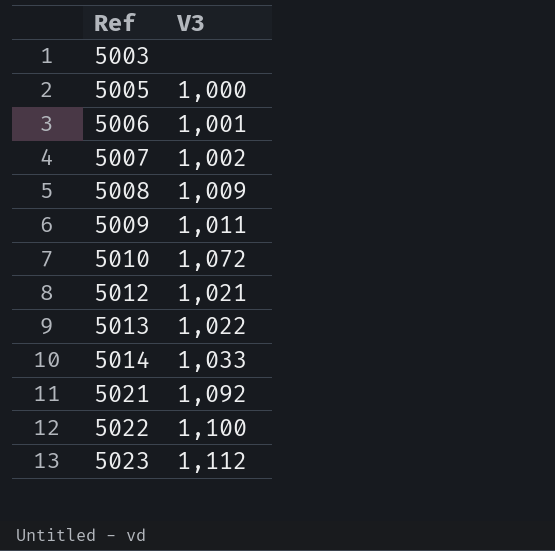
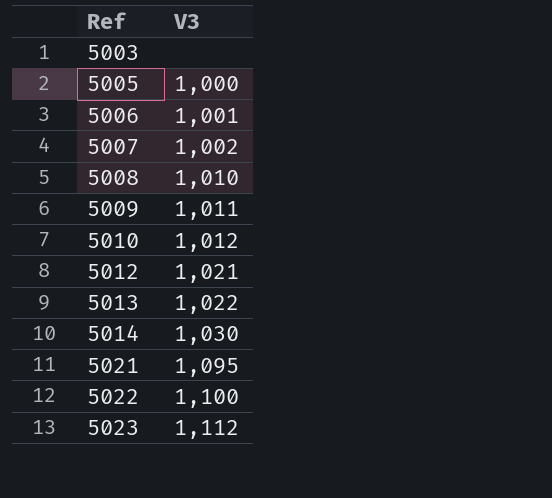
5008 | V3: 1,009 -> 1,010
5010 | V3: 1,072 -> 1,012
5014 | V3: 1,033 -> 1,030
5021 | V3: 1,092 -> 1,095

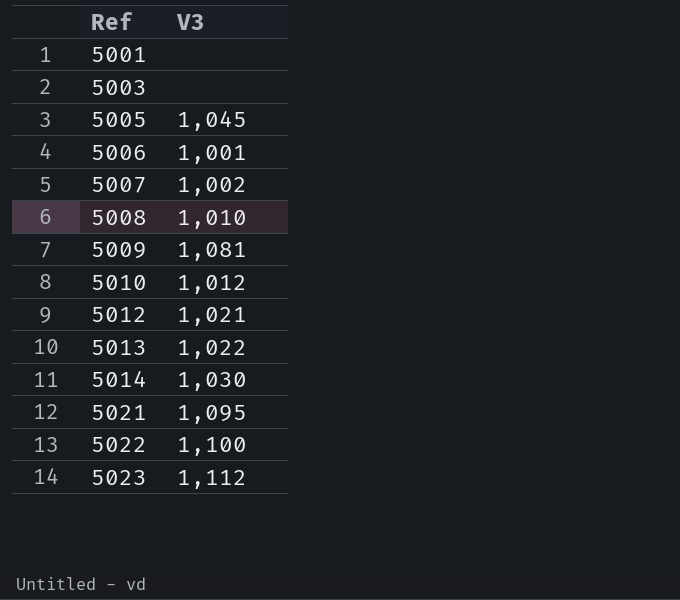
row 5001: none -> none
5005 | V3: 1,000 -> 1,045
5009 | V3: 1,011 -> 1,081

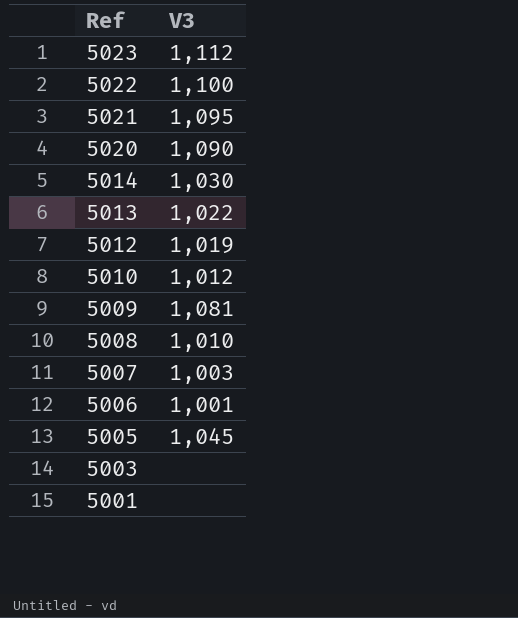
row order: Ref ascending -> Ref descending
row 5020: none -> 1,090
5012 | V3: 1,021 -> 1,019
5007 | V3: 1,002 -> 1,003

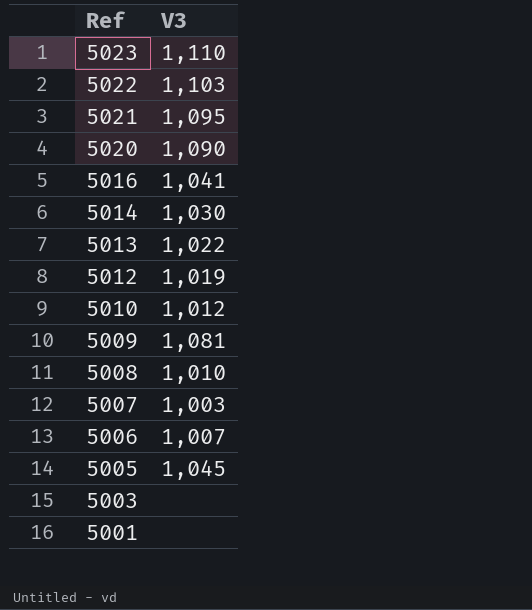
5023 | V3: 1,112 -> 1,110
5022 | V3: 1,100 -> 1,103
row 5016: none -> 1,041
5006 | V3: 1,001 -> 1,007

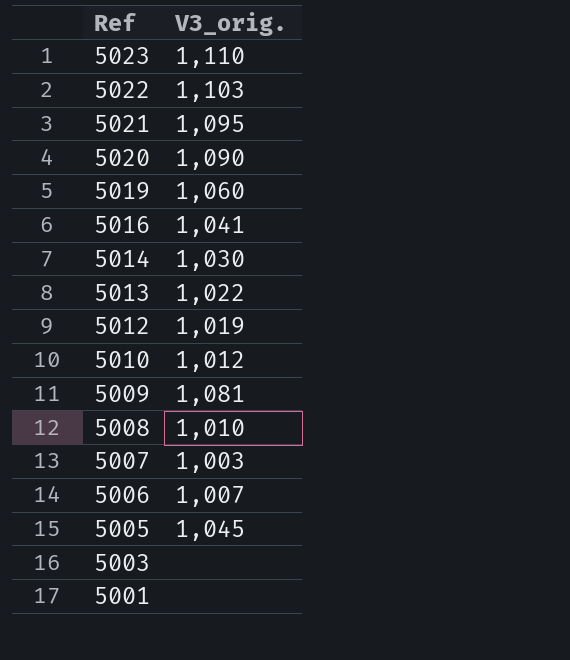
column name: V3 -> V3_orig.
row 5019: none -> 1,060

